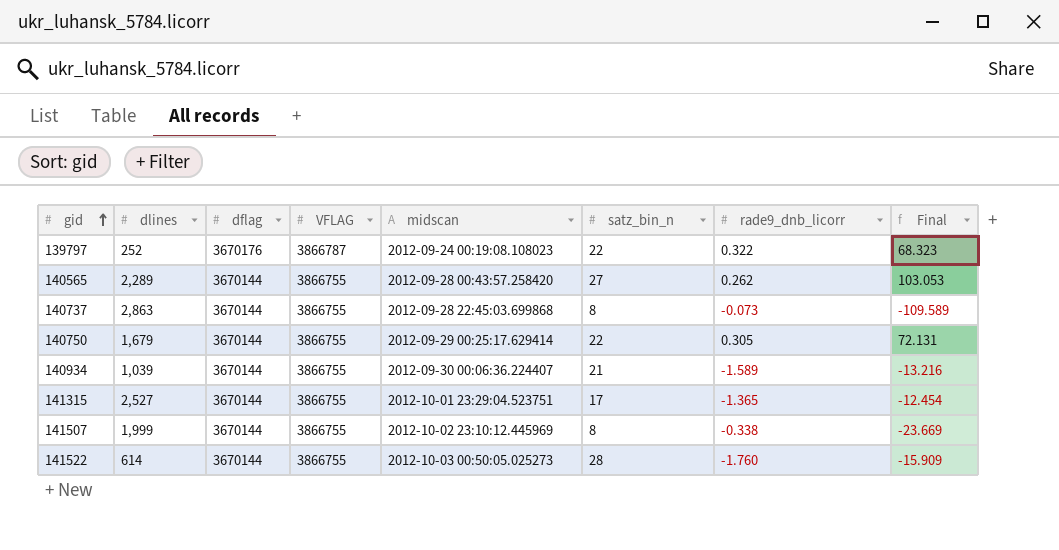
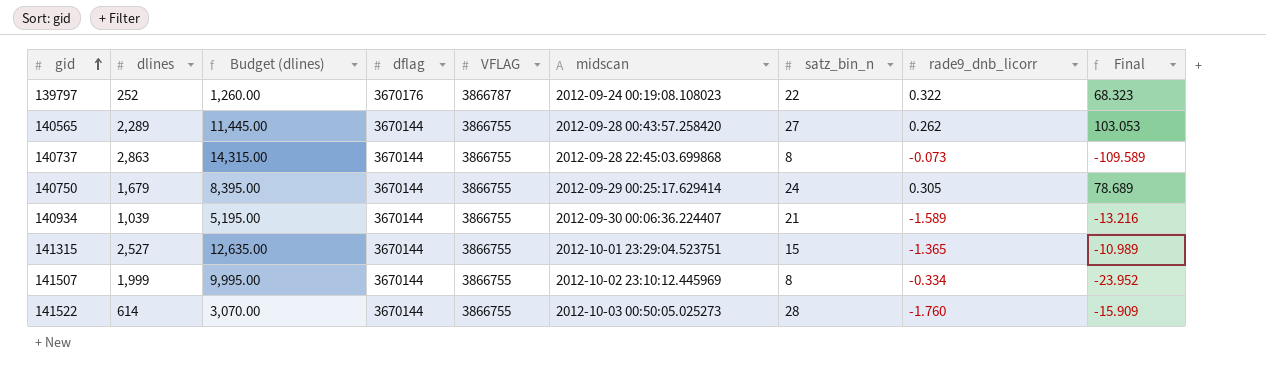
column Budget (dlines) | formula: none -> [dlines] * 5
140750 | satz_bin_n: 22 -> 24
140750 | Final: 72.131 -> 78.689
141315 | satz_bin_n: 17 -> 15
141315 | Final: -12.454 -> -10.989
141507 | rade9_dnb_licorr: -0.338 -> -0.334
141507 | Final: -23.669 -> -23.952

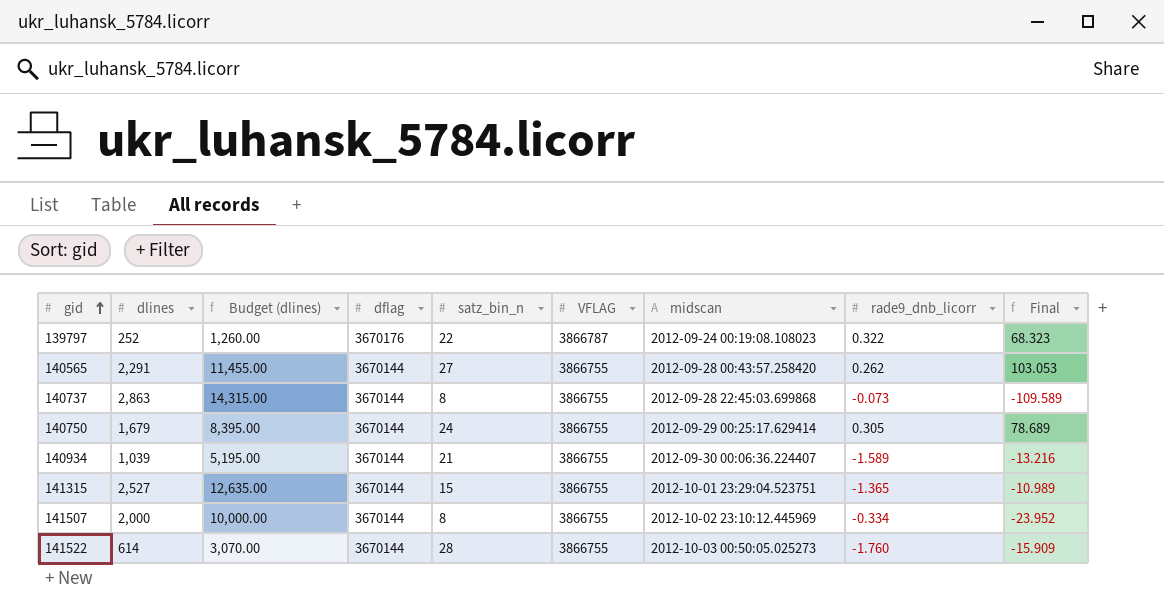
column satz_bin_n | position: 7 -> 5
140565 | dlines: 2,289 -> 2,291
140565 | Budget (dlines): 11,445.00 -> 11,455.00
141507 | dlines: 1,999 -> 2,000
141507 | Budget (dlines): 9,995.00 -> 10,000.00

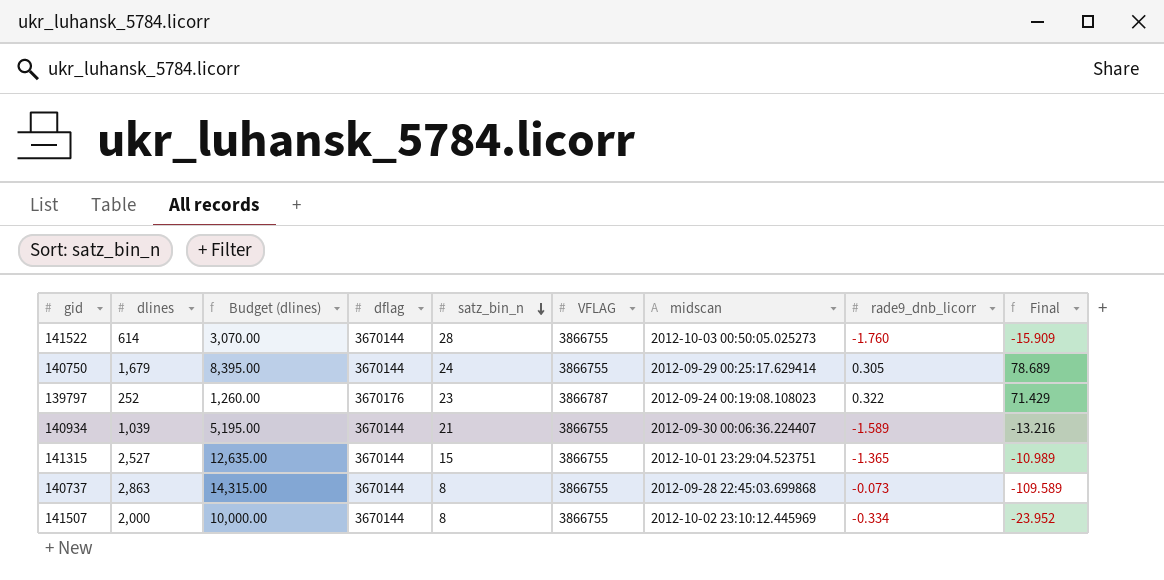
row order: gid ascending -> satz_bin_n descending
row 140565: 2,291 | 11,455.00 | 3670144 | 27 | 3866755 | 2012-09-28 00:43:57.258420 | 0.262 | 103.053 -> none
139797 | satz_bin_n: 22 -> 23
139797 | Final: 68.323 -> 71.429

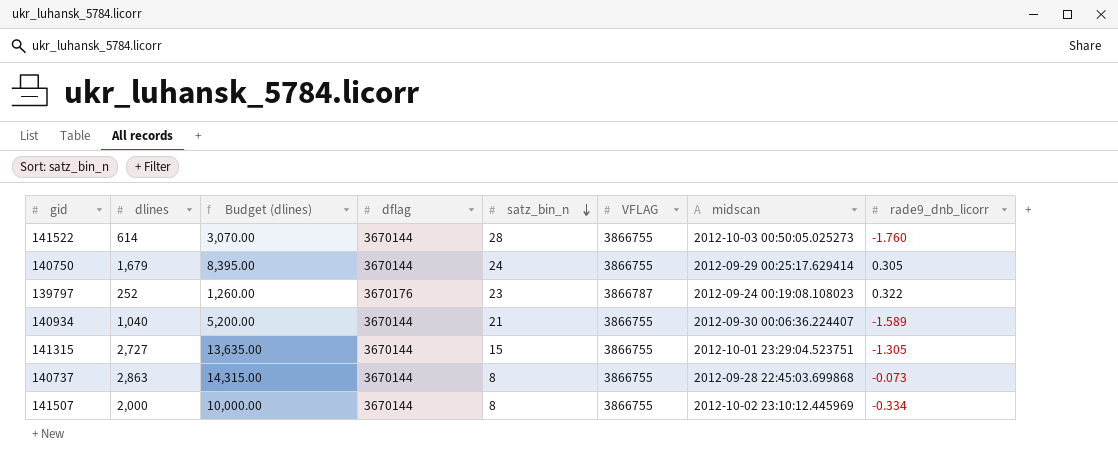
column Final | formula: [satz_bin_n] / [rade9_dnb_licorr] -> none
140934 | dlines: 1,039 -> 1,040
140934 | Budget (dlines): 5,195.00 -> 5,200.00
141315 | dlines: 2,527 -> 2,727
141315 | Budget (dlines): 12,635.00 -> 13,635.00
141315 | rade9_dnb_licorr: -1.365 -> -1.305

